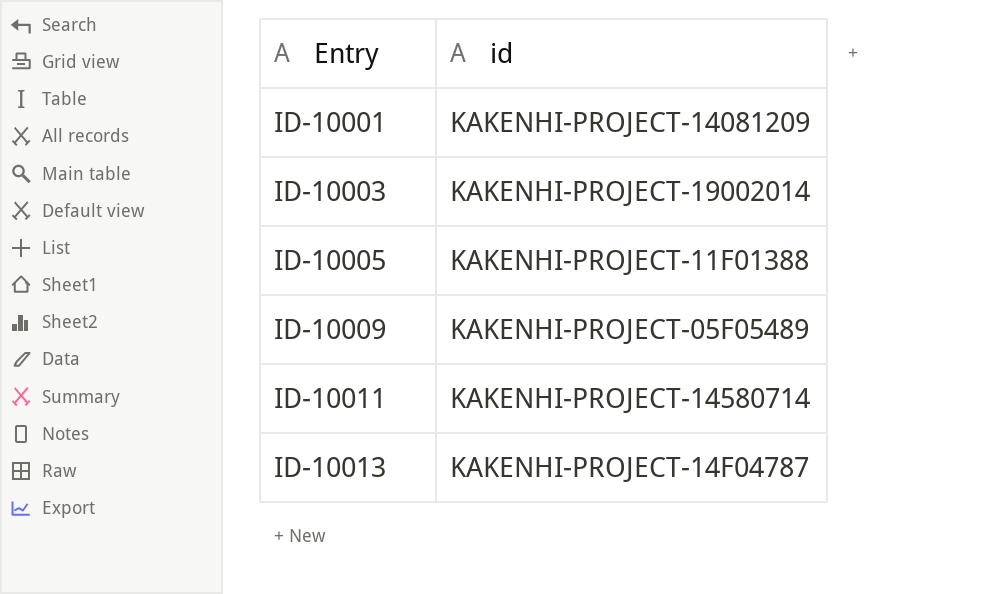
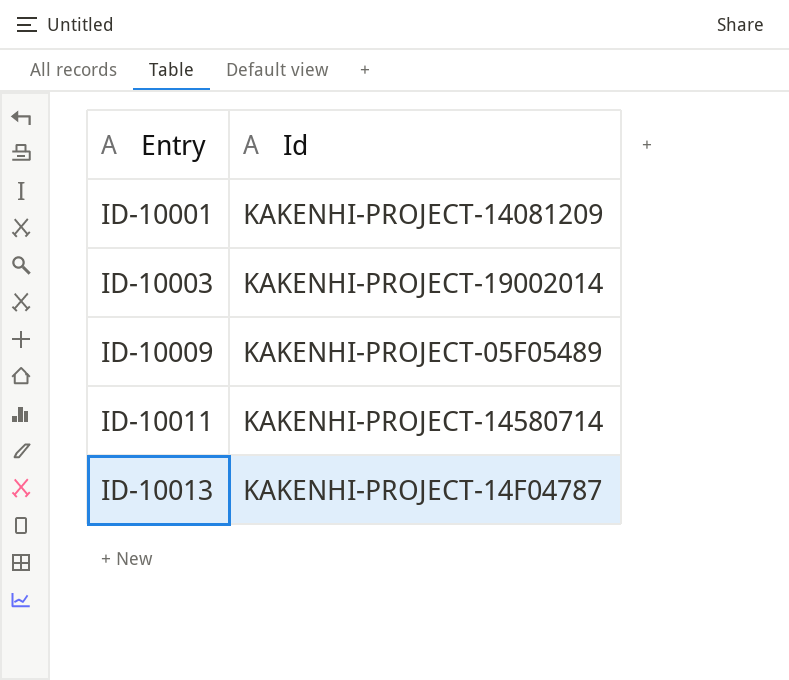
column name: id -> Id
row ID-10005: KAKENHI-PROJECT-11F01388 -> none

